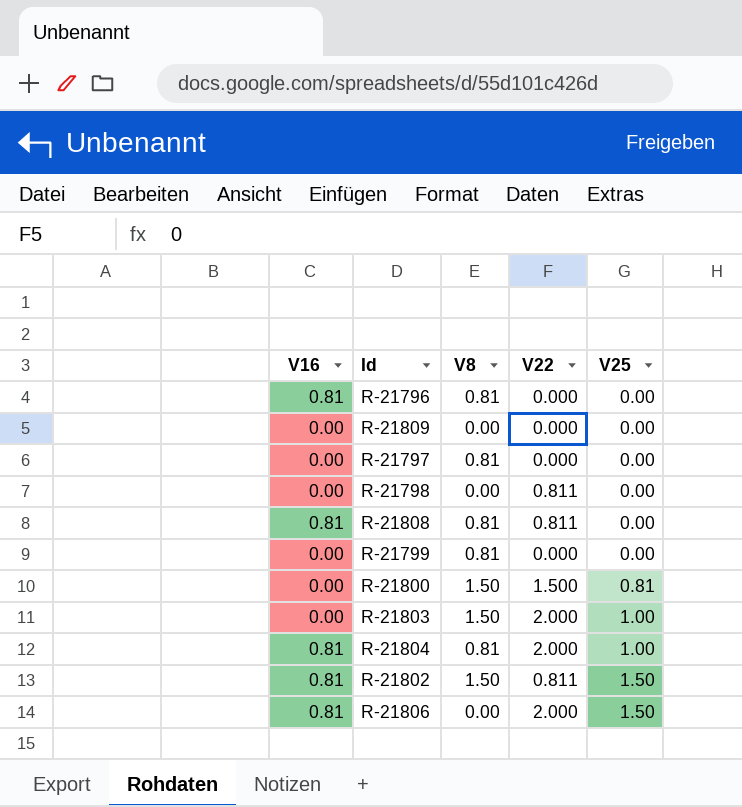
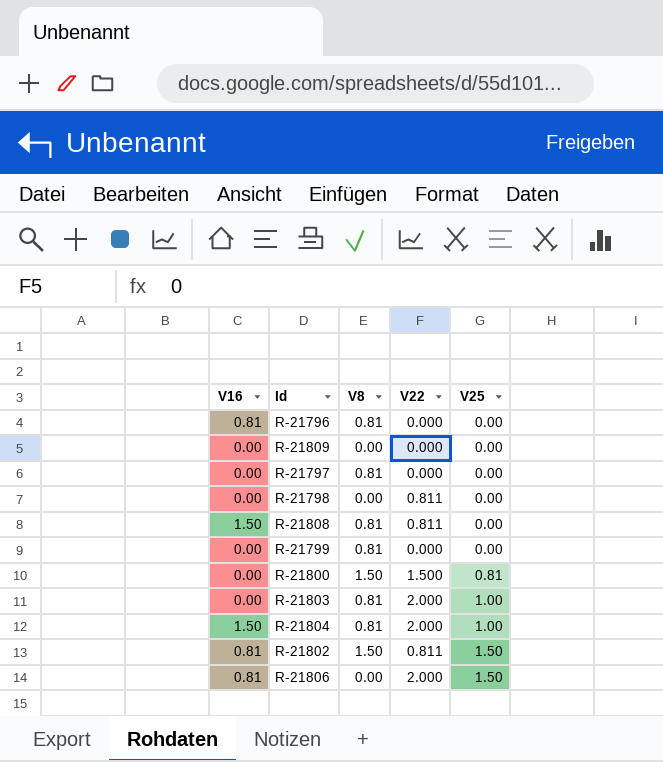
R-21808 | V16: 0.81 -> 1.50
R-21803 | V8: 1.50 -> 0.81
R-21804 | V16: 0.81 -> 1.50

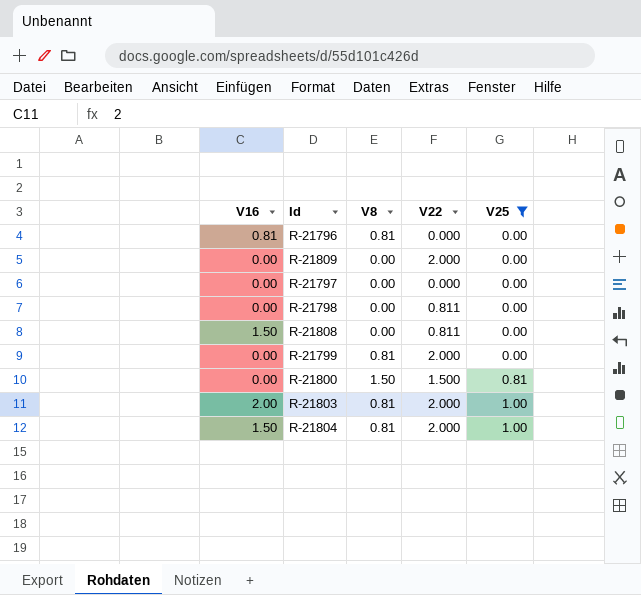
filter: none -> V25 != 1.50
R-21809 | V22: 0.000 -> 2.000
R-21797 | V8: 0.81 -> 0.00
R-21808 | V8: 0.81 -> 0.00
R-21799 | V22: 0.000 -> 2.000
R-21803 | V16: 0.00 -> 2.00

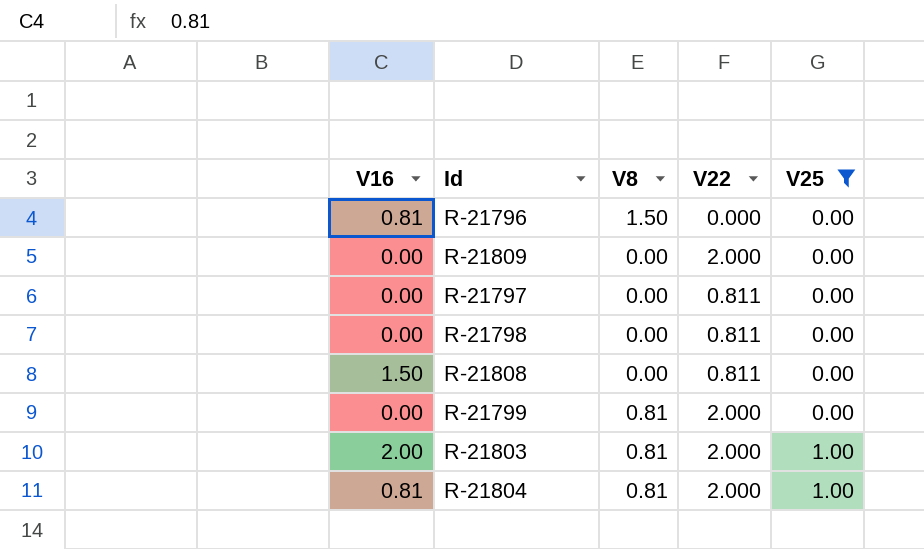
row R-21800: 0.00 | 1.50 | 1.500 | 0.81 -> none
R-21796 | V8: 0.81 -> 1.50
R-21797 | V22: 0.000 -> 0.811
R-21804 | V16: 1.50 -> 0.81

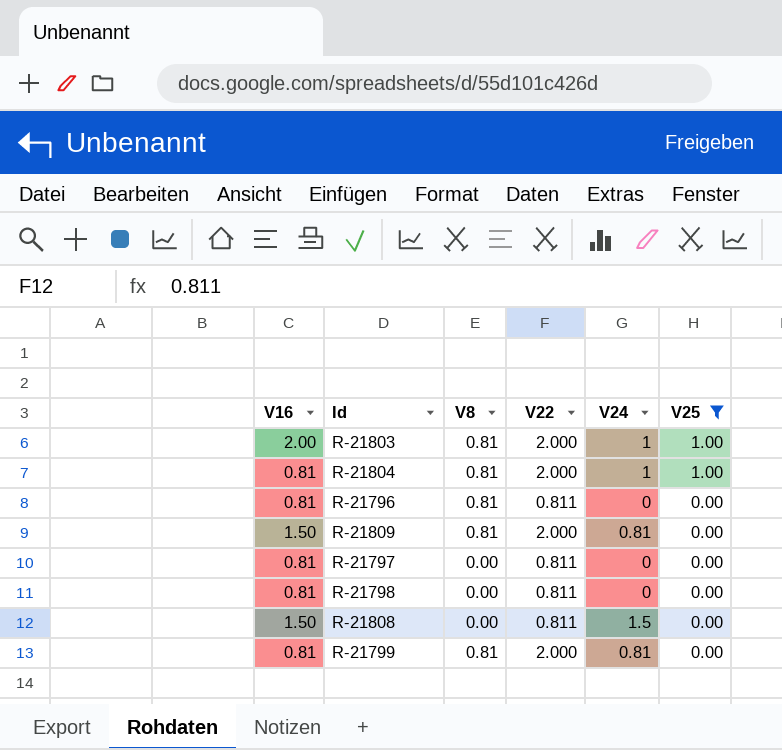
row order: V25 ascending -> V25 descending
column V24 | position: none -> 5
R-21796 | V8: 1.50 -> 0.81
R-21796 | V22: 0.000 -> 0.811
R-21809 | V16: 0.00 -> 1.50
R-21809 | V8: 0.00 -> 0.81
R-21797 | V16: 0.00 -> 0.81
R-21798 | V16: 0.00 -> 0.81
R-21799 | V16: 0.00 -> 0.81

